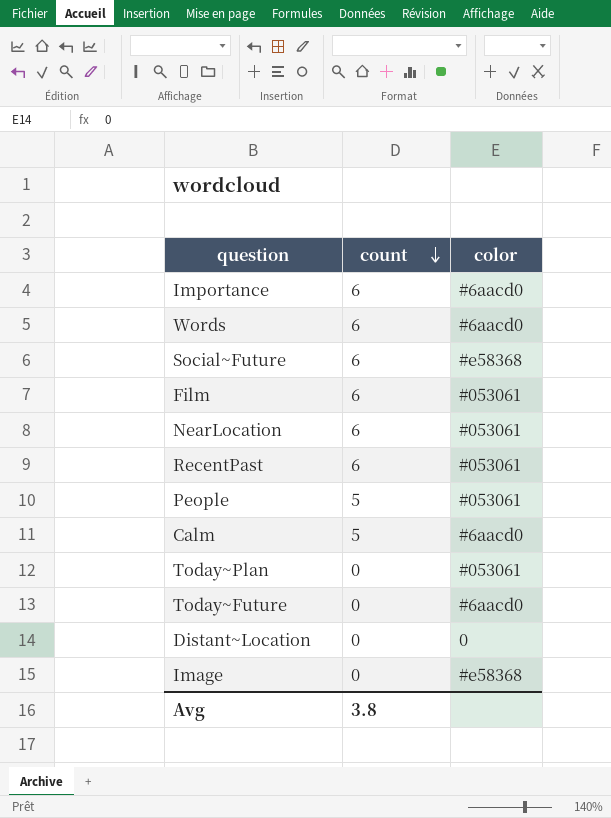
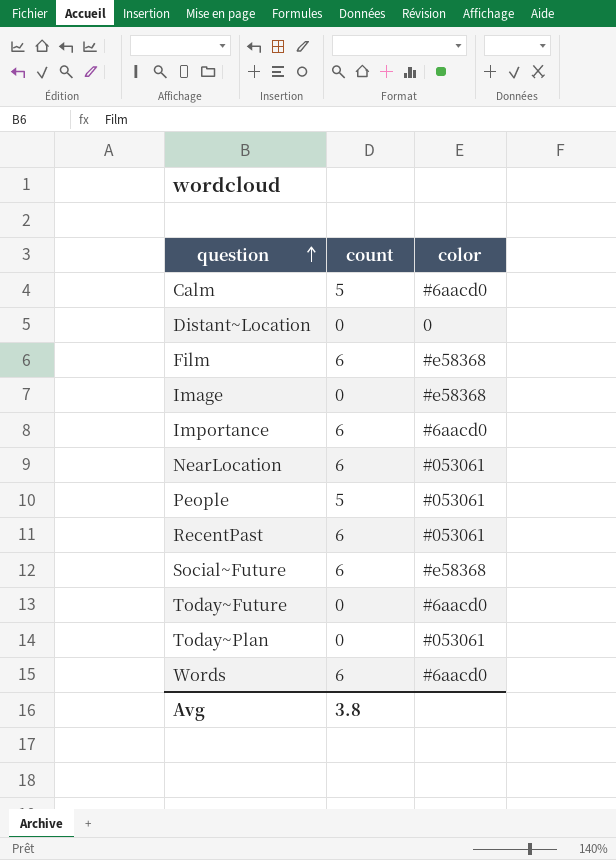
row order: count descending -> question ascending
Film | color: #053061 -> #e58368

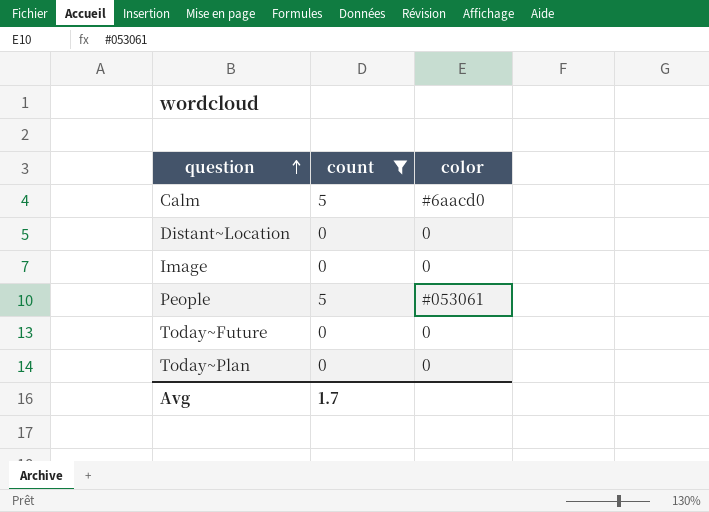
filter: none -> count != 6
Image | color: #e58368 -> 0
Today~Future | color: #6aacd0 -> 0
Today~Plan | color: #053061 -> 0
Avg | count: 3.8 -> 1.7

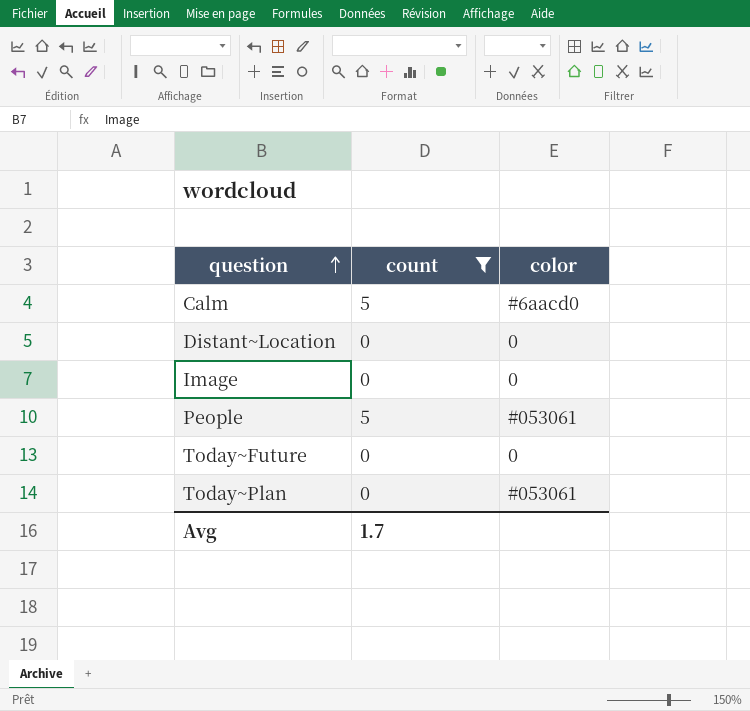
Today~Plan | color: 0 -> #053061

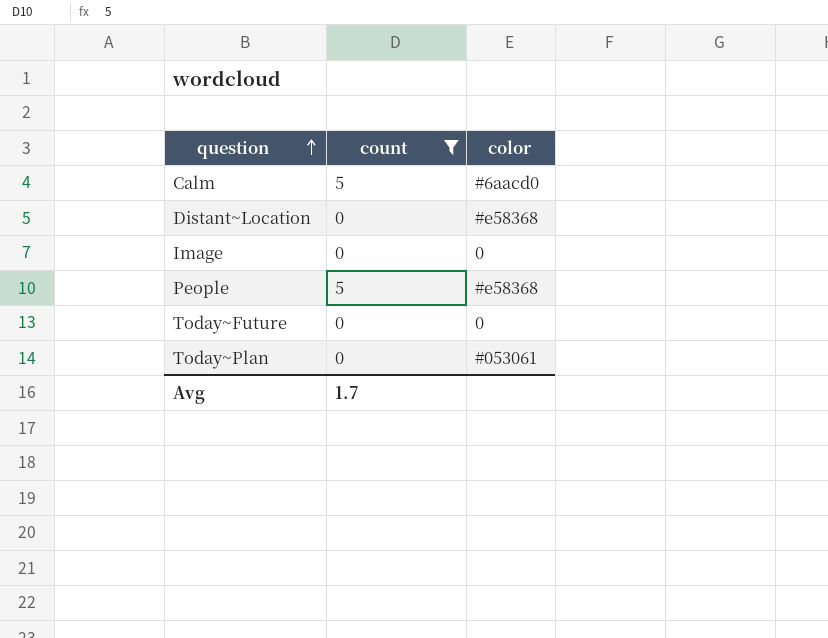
Distant~Location | color: 0 -> #e58368
People | color: #053061 -> #e58368

